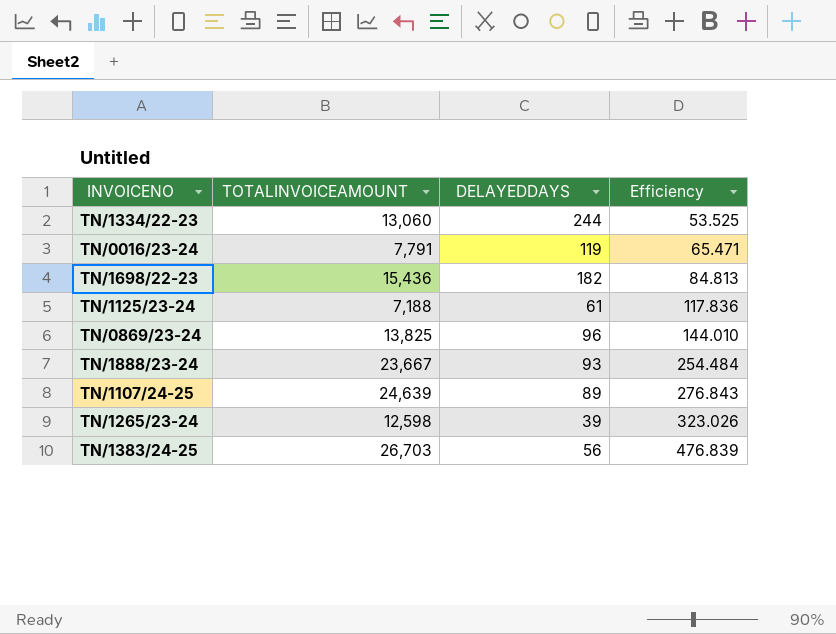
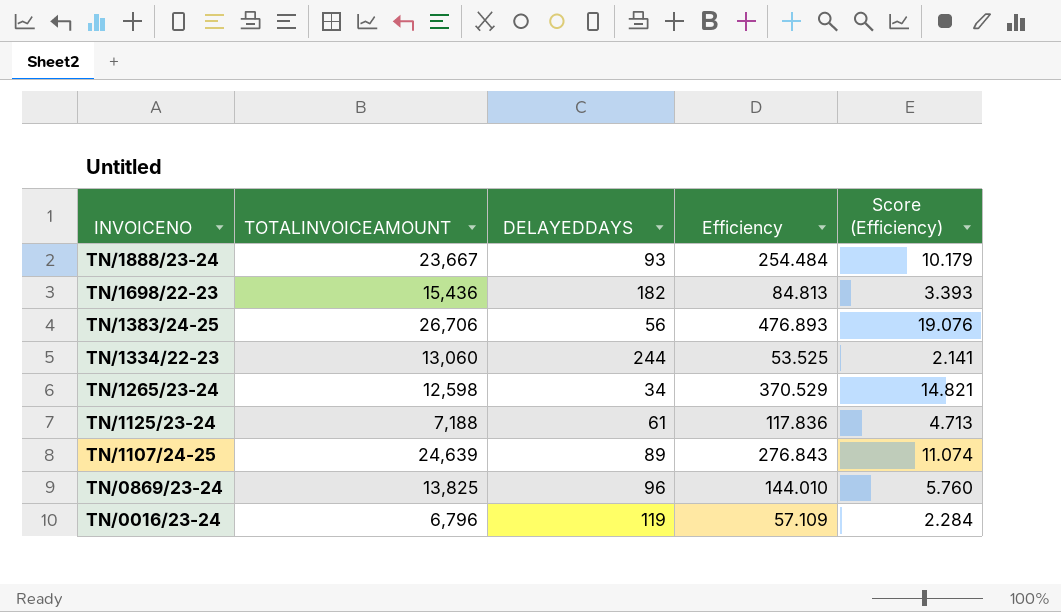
row order: Efficiency ascending -> INVOICENO descending
column Score (Efficiency) | formula: none -> [Efficiency] * 0.04
TN/1383/24-25 | TOTALINVOICEAMOUNT: 26,703 -> 26,706
TN/1383/24-25 | Efficiency: 476.839 -> 476.893
TN/1265/23-24 | DELAYEDDAYS: 39 -> 34
TN/1265/23-24 | Efficiency: 323.026 -> 370.529
TN/0016/23-24 | TOTALINVOICEAMOUNT: 7,791 -> 6,796
TN/0016/23-24 | Efficiency: 65.471 -> 57.109

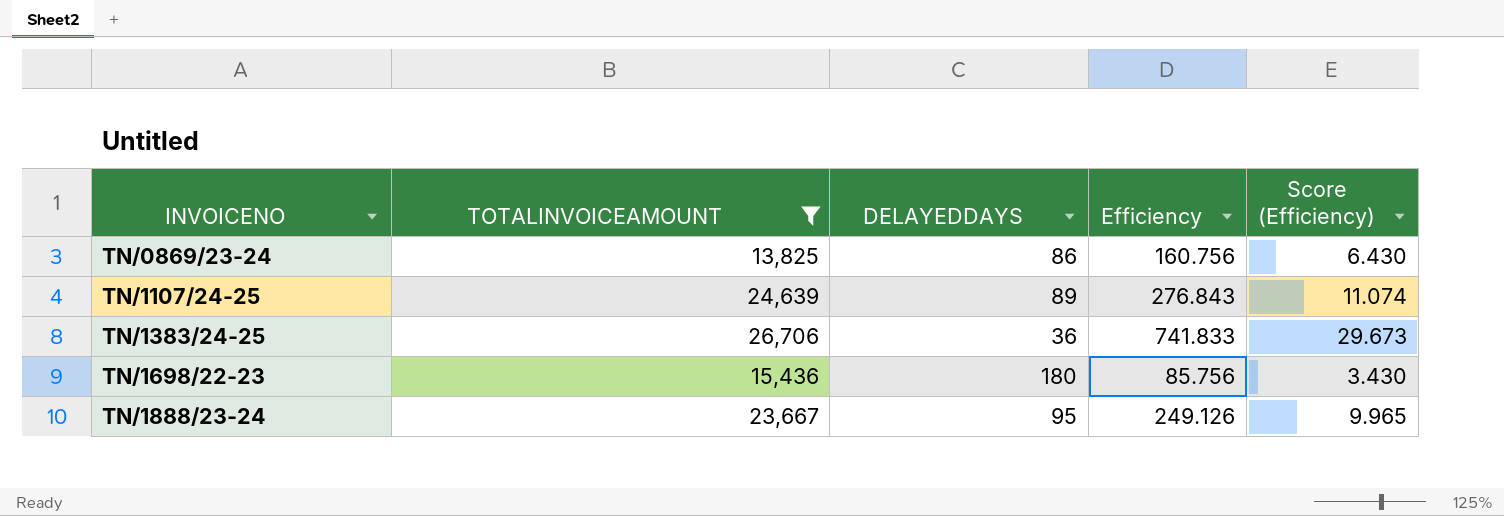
filter: none -> TOTALINVOICEAMOUNT >= 13,825
row order: INVOICENO descending -> INVOICENO ascending
TN/0869/23-24 | DELAYEDDAYS: 96 -> 86
TN/0869/23-24 | Efficiency: 144.010 -> 160.756
TN/0869/23-24 | Score (Efficiency): 5.760 -> 6.430
TN/1383/24-25 | DELAYEDDAYS: 56 -> 36
TN/1383/24-25 | Efficiency: 476.893 -> 741.833
TN/1383/24-25 | Score (Efficiency): 19.076 -> 29.673
TN/1698/22-23 | DELAYEDDAYS: 182 -> 180
TN/1698/22-23 | Efficiency: 84.813 -> 85.756
TN/1698/22-23 | Score (Efficiency): 3.393 -> 3.430
TN/1888/23-24 | DELAYEDDAYS: 93 -> 95
TN/1888/23-24 | Efficiency: 254.484 -> 249.126
TN/1888/23-24 | Score (Efficiency): 10.179 -> 9.965

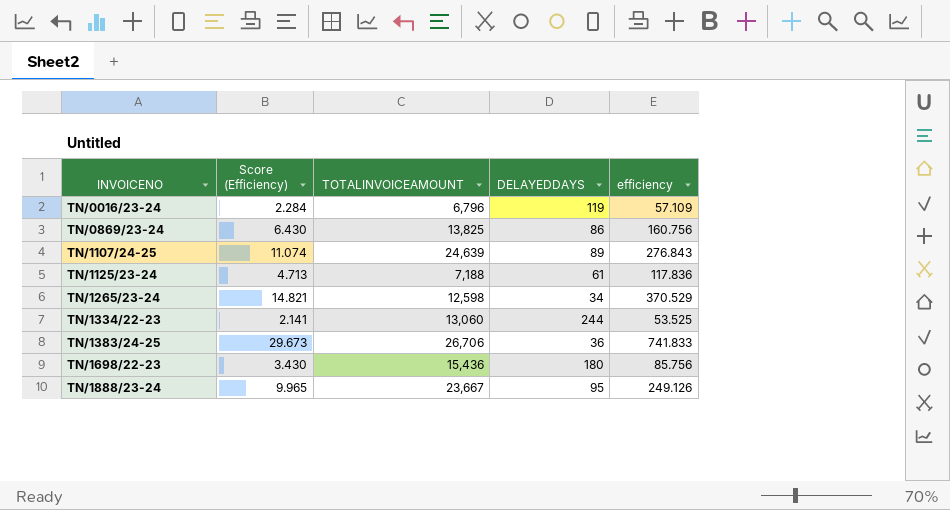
filter: TOTALINVOICEAMOUNT >= 13,825 -> none
column Score (Efficiency) | position: 5 -> 2
column name: Efficiency -> efficiency

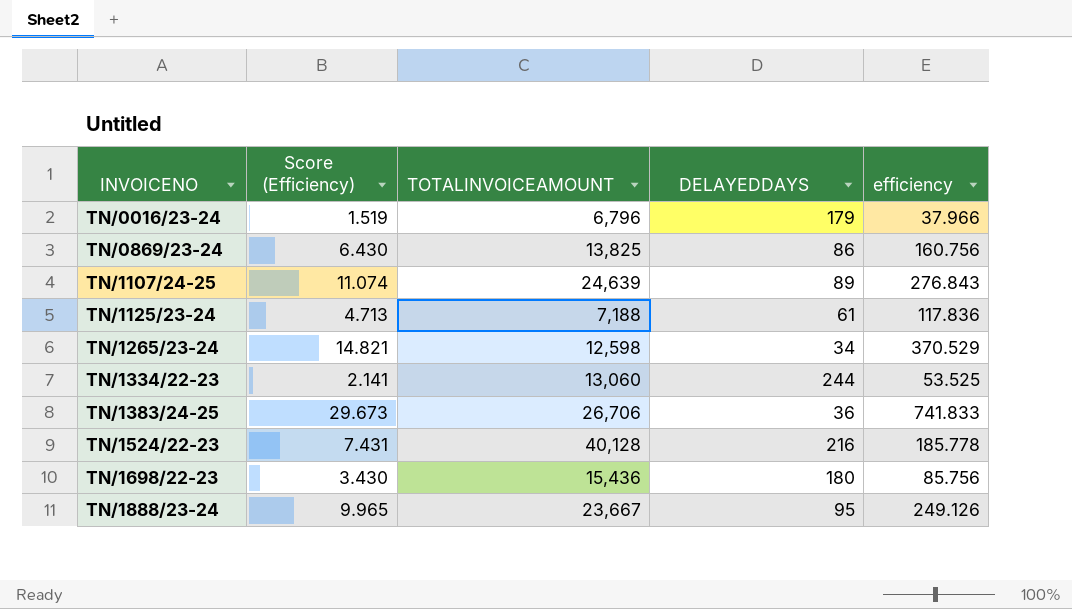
TN/0016/23-24 | Score (Efficiency): 2.284 -> 1.519
TN/0016/23-24 | DELAYEDDAYS: 119 -> 179
TN/0016/23-24 | efficiency: 57.109 -> 37.966
row TN/1524/22-23: none -> 7.431 | 40,128 | 216 | 185.778

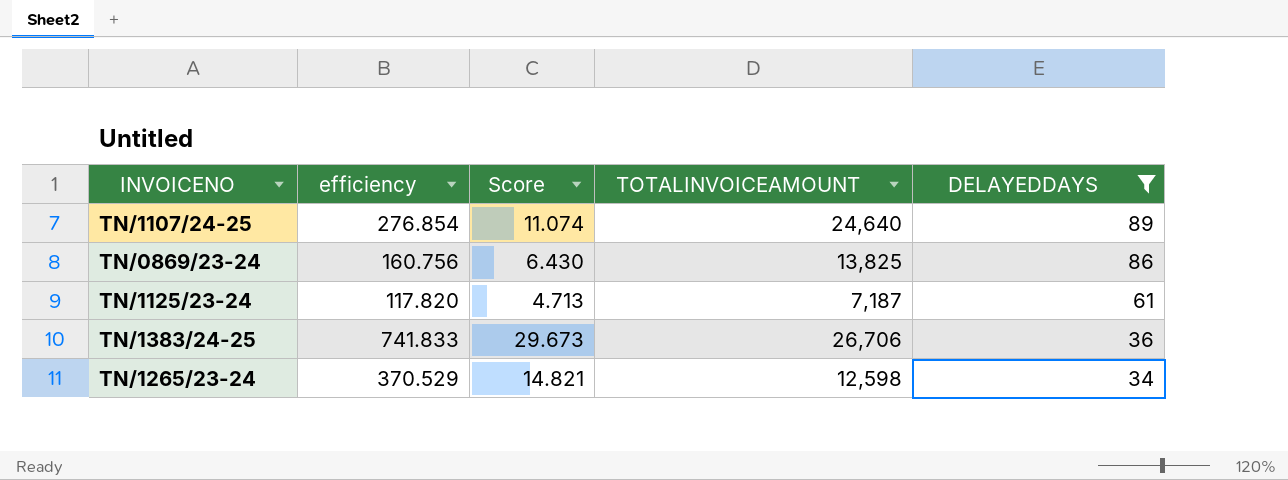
filter: none -> DELAYEDDAYS <= 89
row order: INVOICENO ascending -> DELAYEDDAYS descending
column efficiency | position: 5 -> 2
column name: Score (Efficiency) -> Score
TN/1107/24-25 | efficiency: 276.843 -> 276.854
TN/1107/24-25 | TOTALINVOICEAMOUNT: 24,639 -> 24,640
TN/1125/23-24 | efficiency: 117.836 -> 117.820
TN/1125/23-24 | TOTALINVOICEAMOUNT: 7,188 -> 7,187

